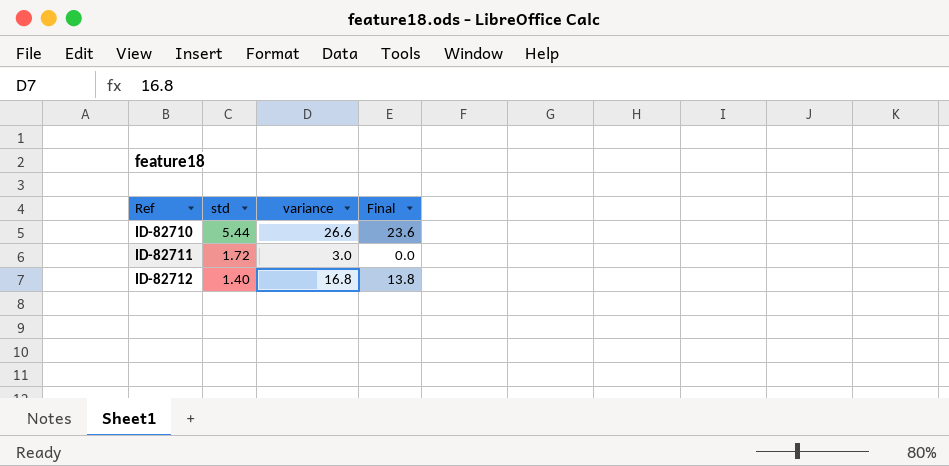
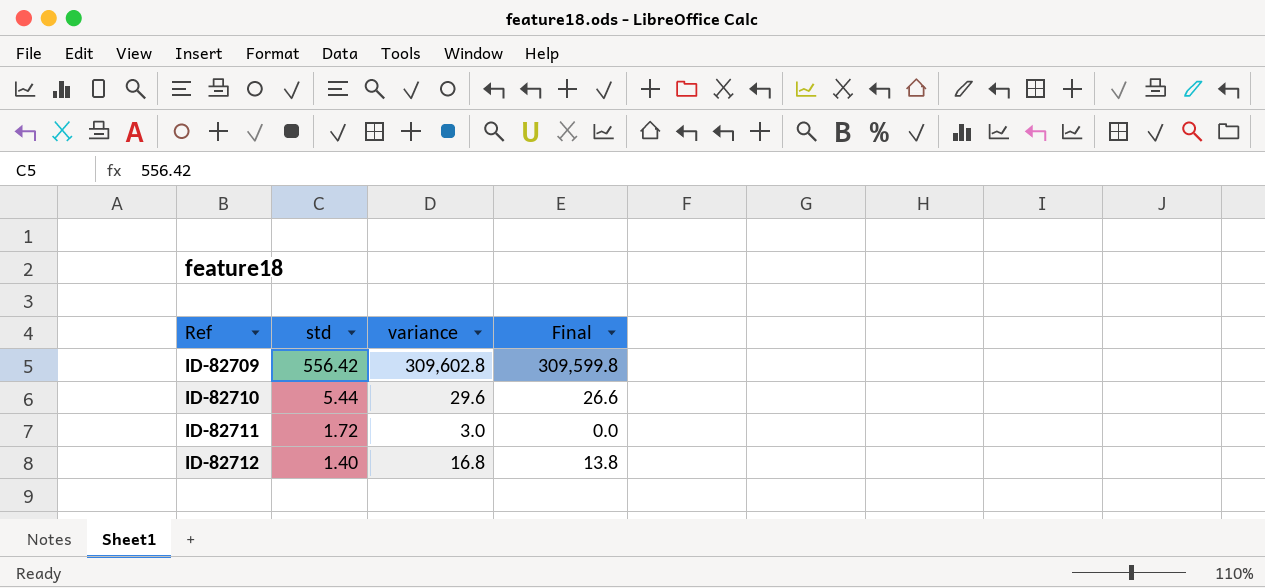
row ID-82709: none -> 556.42 | 309,602.8 | 309,599.8
ID-82710 | variance: 26.6 -> 29.6
ID-82710 | Final: 23.6 -> 26.6

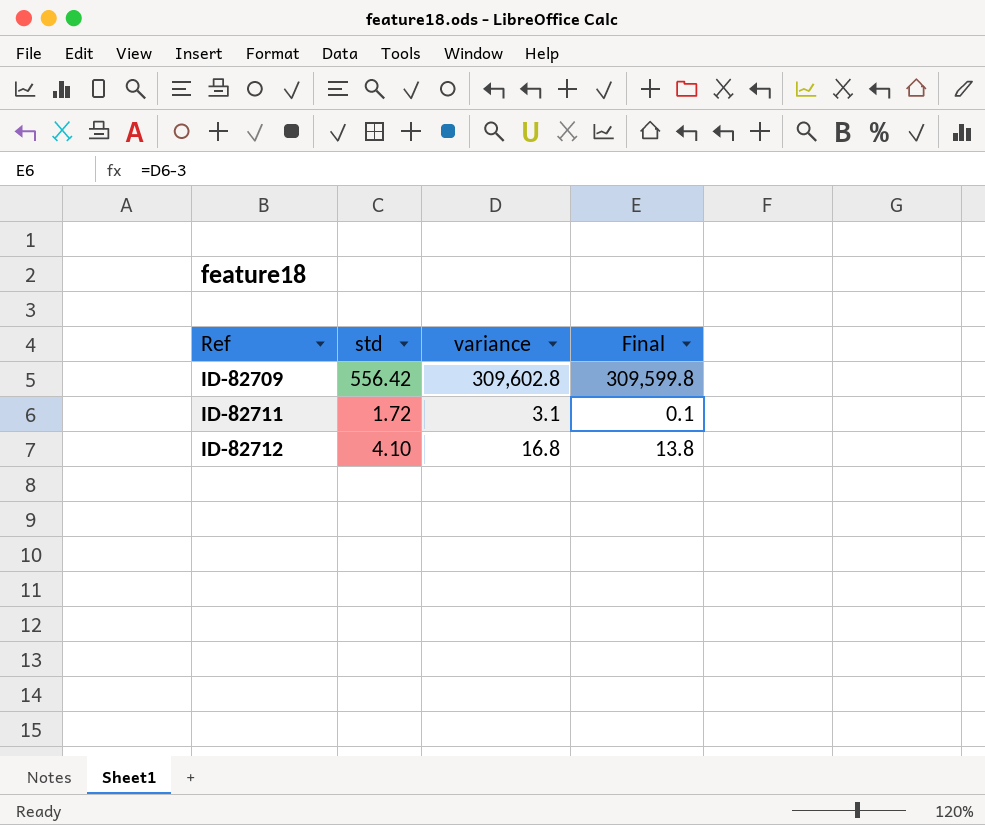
row ID-82710: 5.44 | 29.6 | 26.6 -> none
ID-82711 | variance: 3.0 -> 3.1
ID-82711 | Final: 0.0 -> 0.1
ID-82712 | std: 1.40 -> 4.10

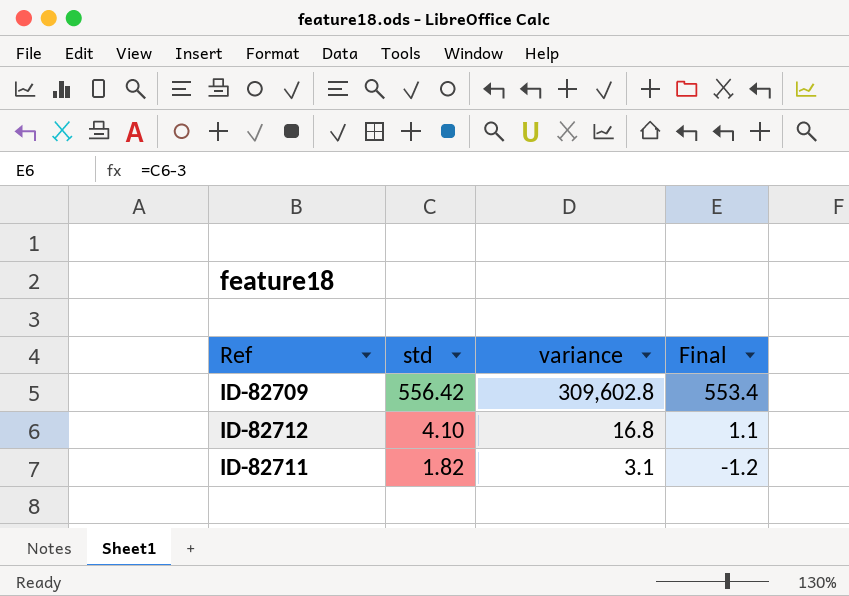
row order: Ref ascending -> std descending
column Final | formula: [variance] - 3 -> [std] - 3
ID-82711 | std: 1.72 -> 1.82

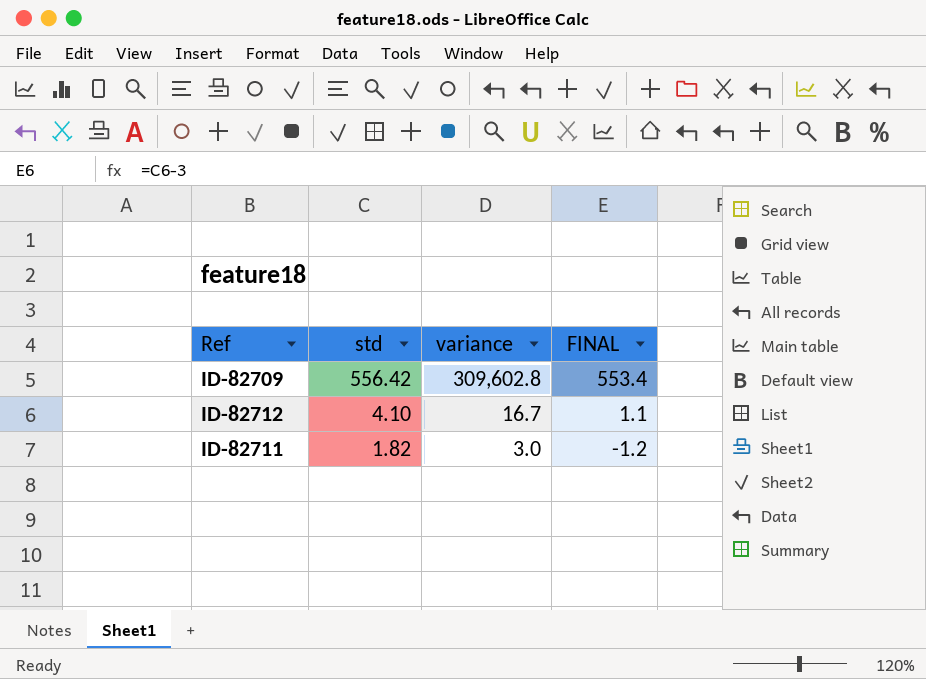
column name: Final -> FINAL
ID-82712 | variance: 16.8 -> 16.7
ID-82711 | variance: 3.1 -> 3.0

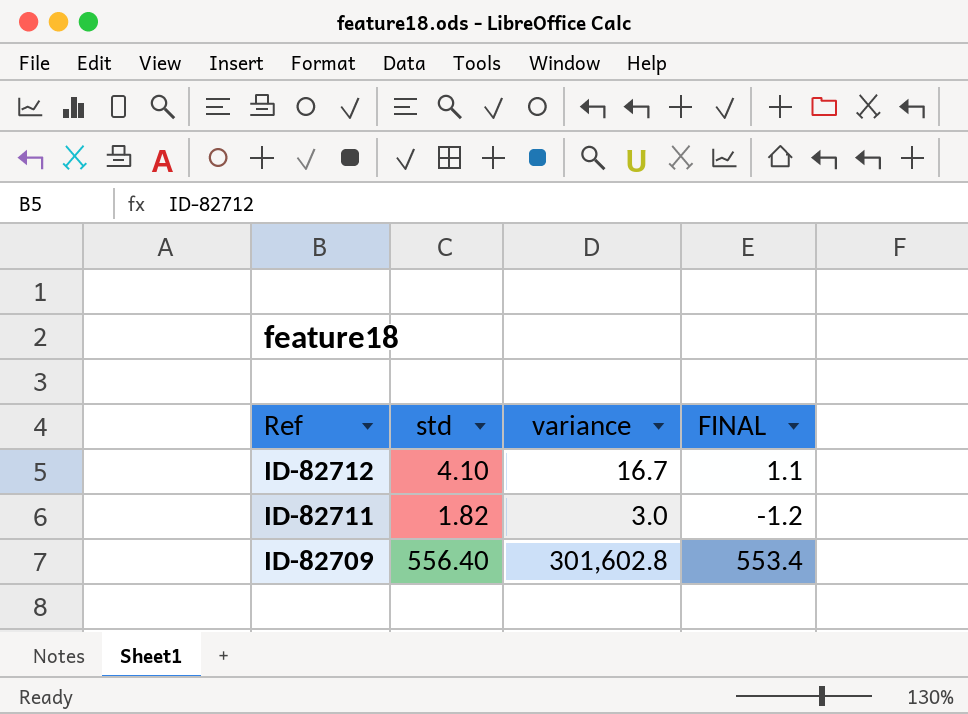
row order: std descending -> Ref descending
ID-82709 | std: 556.42 -> 556.40
ID-82709 | variance: 309,602.8 -> 301,602.8

